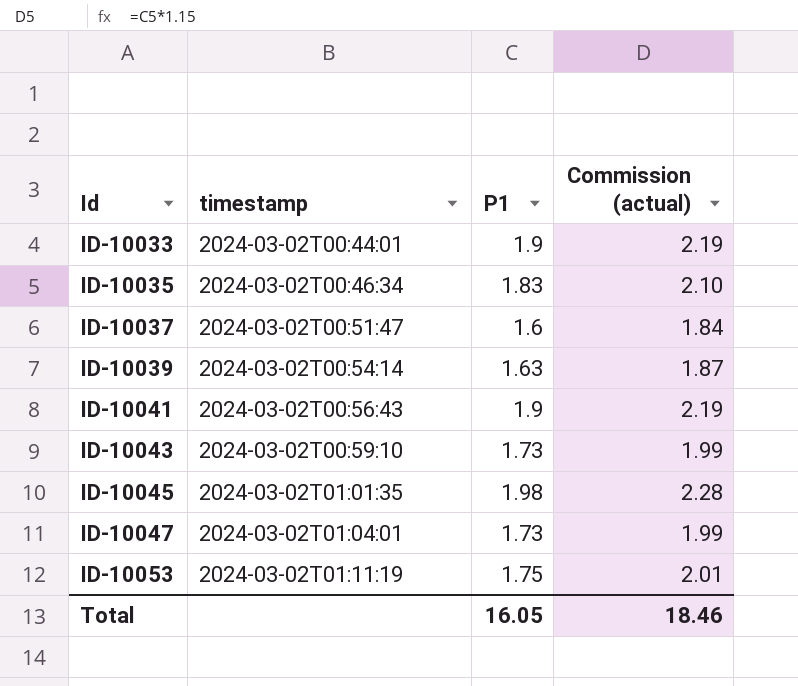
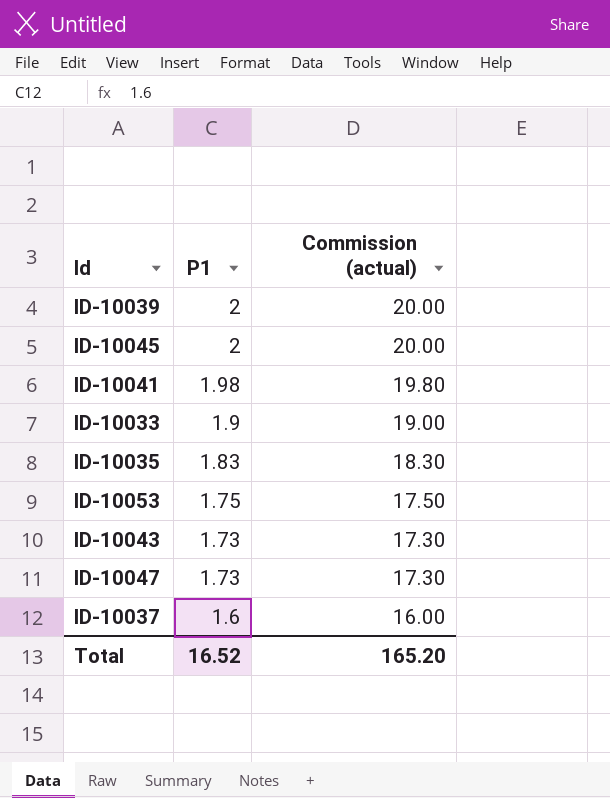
row order: Id ascending -> P1 descending
column timestamp | position: 2 -> none
column Commission (actual) | formula: [P1] * 1.15 -> [P1] * 10
ID-10039 | P1: 1.63 -> 2
ID-10045 | P1: 1.98 -> 2
ID-10041 | P1: 1.9 -> 1.98
Total | P1: 16.05 -> 16.52
Total | Commission (actual): 18.46 -> 165.20

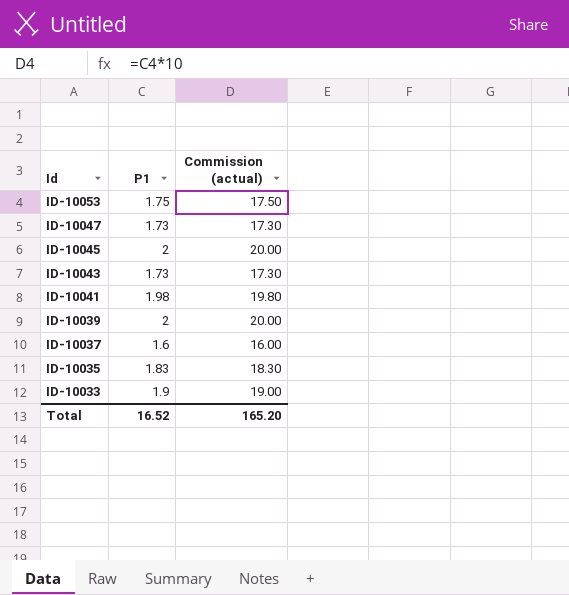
row order: P1 descending -> Id descending

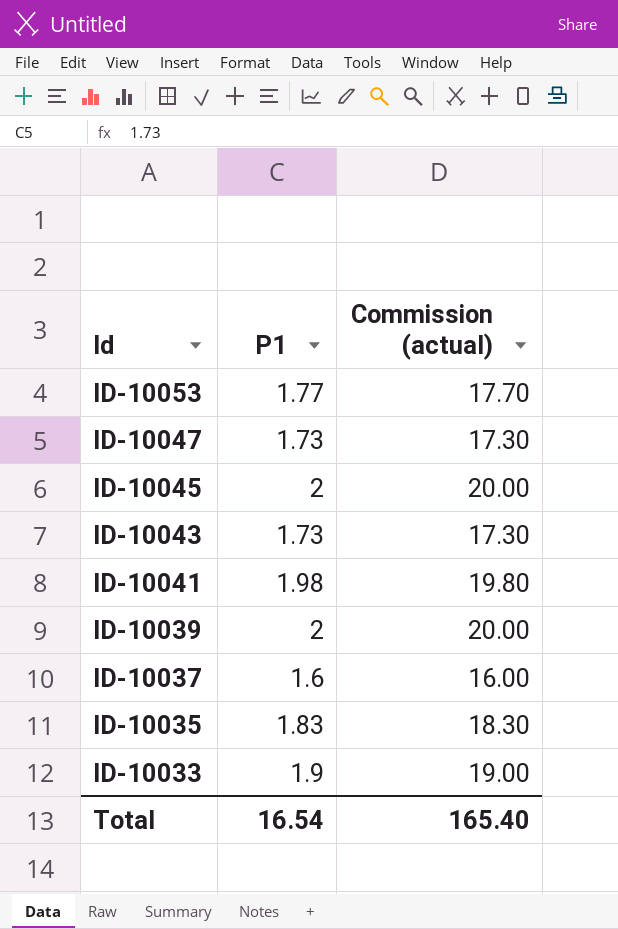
ID-10053 | P1: 1.75 -> 1.77
ID-10053 | Commission (actual): 17.50 -> 17.70
Total | P1: 16.52 -> 16.54
Total | Commission (actual): 165.20 -> 165.40

